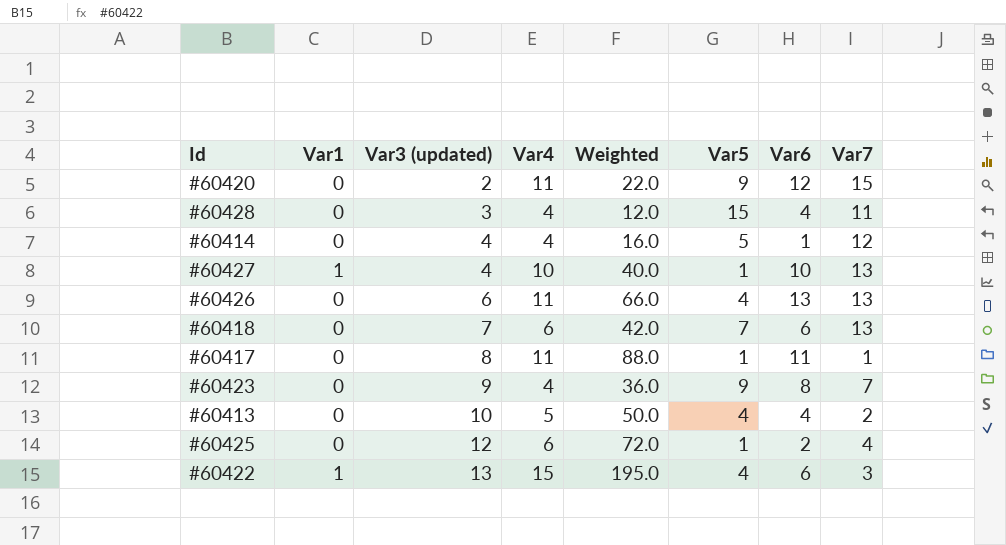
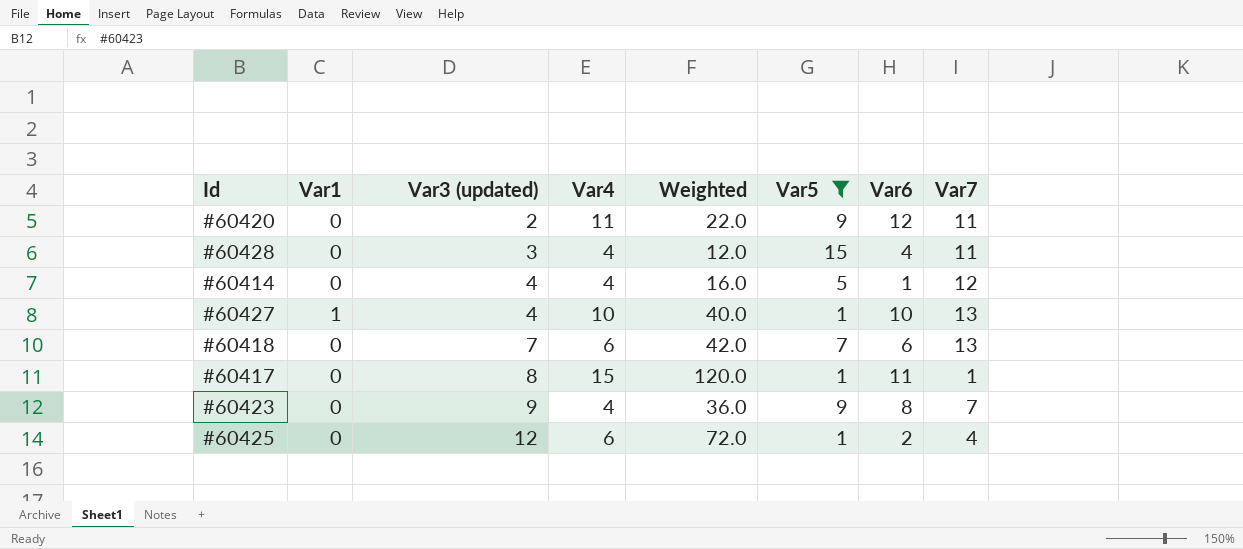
filter: none -> Var5 != 4
#60420 | Var7: 15 -> 11
#60417 | Var4: 11 -> 15
#60417 | Weighted: 88.0 -> 120.0

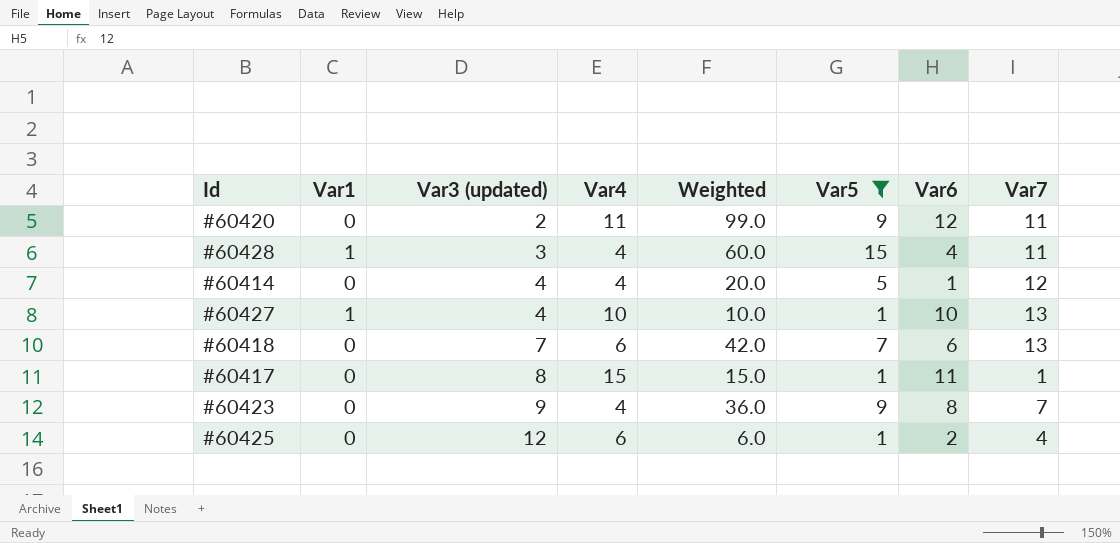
column Weighted | formula: [Var3 (updated)] * [Var4] -> [Var4] * [Var5]
#60428 | Var1: 0 -> 1

